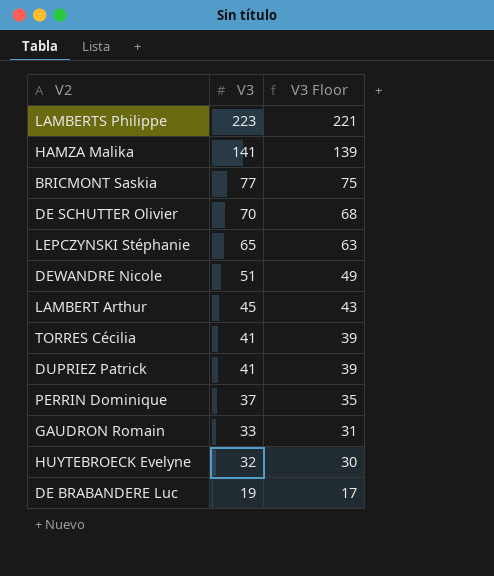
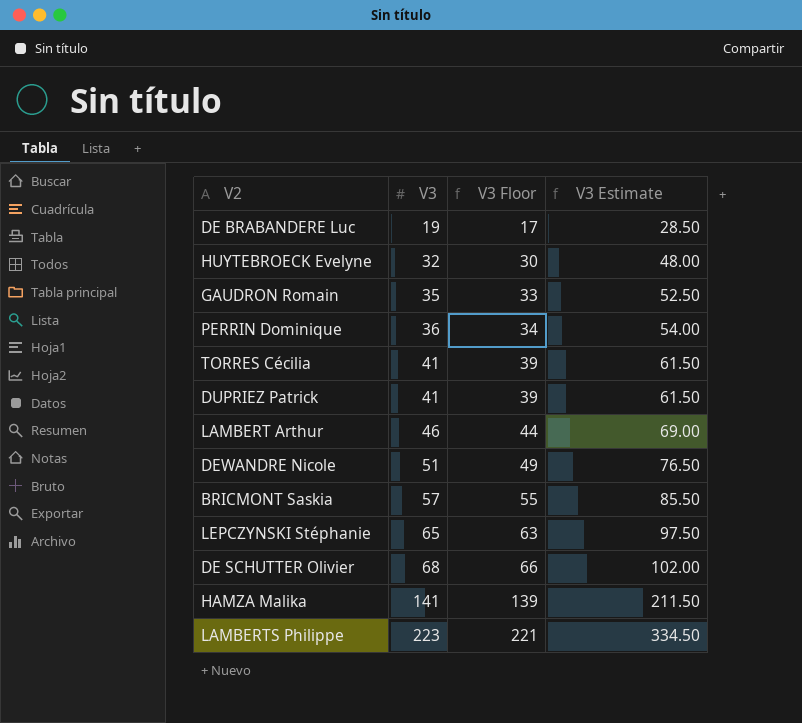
row order: V3 descending -> V3 ascending
column V3 Estimate | formula: none -> [V3] * 1.5
GAUDRON Romain | V3: 33 -> 35
GAUDRON Romain | V3 Floor: 31 -> 33
PERRIN Dominique | V3: 37 -> 36
PERRIN Dominique | V3 Floor: 35 -> 34
LAMBERT Arthur | V3: 45 -> 46
LAMBERT Arthur | V3 Floor: 43 -> 44
BRICMONT Saskia | V3: 77 -> 57
BRICMONT Saskia | V3 Floor: 75 -> 55
DE SCHUTTER Olivier | V3: 70 -> 68
DE SCHUTTER Olivier | V3 Floor: 68 -> 66

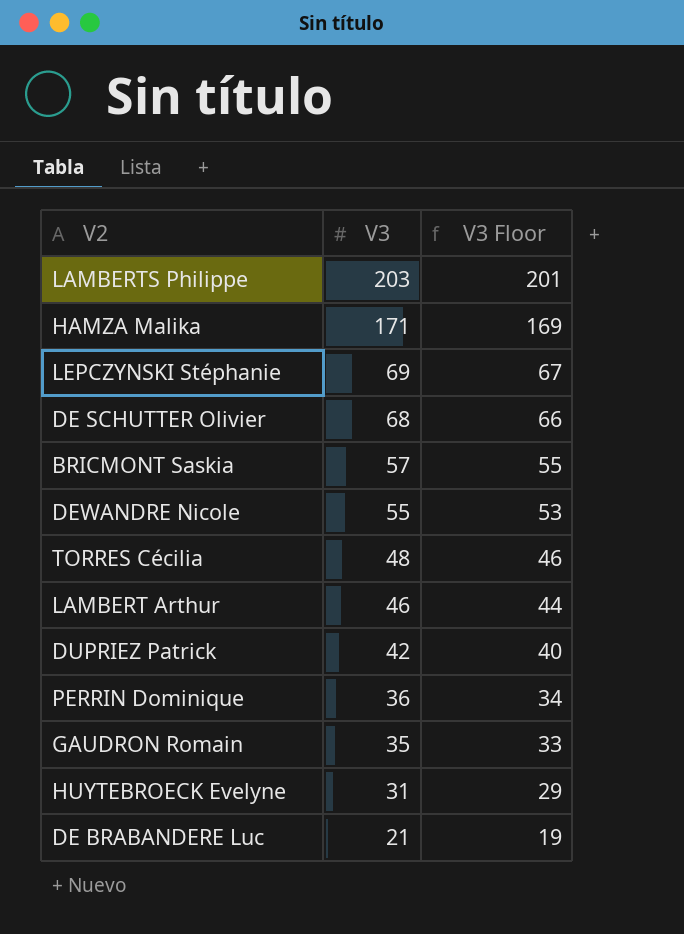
row order: V3 ascending -> V3 descending
column V3 Estimate | formula: [V3] * 1.5 -> none
LAMBERTS Philippe | V3: 223 -> 203
LAMBERTS Philippe | V3 Floor: 221 -> 201
HAMZA Malika | V3: 141 -> 171
HAMZA Malika | V3 Floor: 139 -> 169
LEPCZYNSKI Stéphanie | V3: 65 -> 69
LEPCZYNSKI Stéphanie | V3 Floor: 63 -> 67
DEWANDRE Nicole | V3: 51 -> 55
DEWANDRE Nicole | V3 Floor: 49 -> 53
TORRES Cécilia | V3: 41 -> 48
TORRES Cécilia | V3 Floor: 39 -> 46
DUPRIEZ Patrick | V3: 41 -> 42
DUPRIEZ Patrick | V3 Floor: 39 -> 40
HUYTEBROECK Evelyne | V3: 32 -> 31
HUYTEBROECK Evelyne | V3 Floor: 30 -> 29
DE BRABANDERE Luc | V3: 19 -> 21
DE BRABANDERE Luc | V3 Floor: 17 -> 19

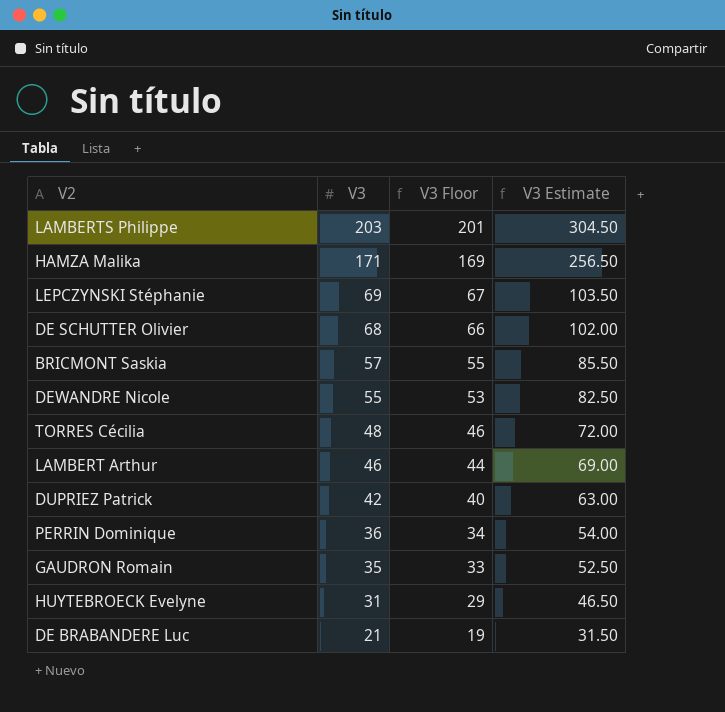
column V3 Estimate | formula: none -> [V3] * 1.5

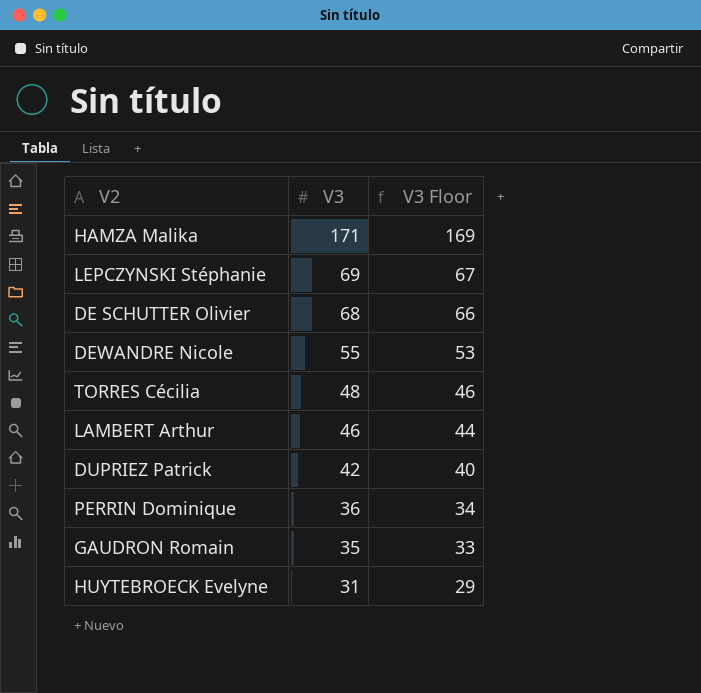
column V3 Estimate | formula: [V3] * 1.5 -> none
row LAMBERTS Philippe: 203 | 201 | 304.50 -> none
row BRICMONT Saskia: 57 | 55 | 85.50 -> none
row DE BRABANDERE Luc: 21 | 19 | 31.50 -> none

